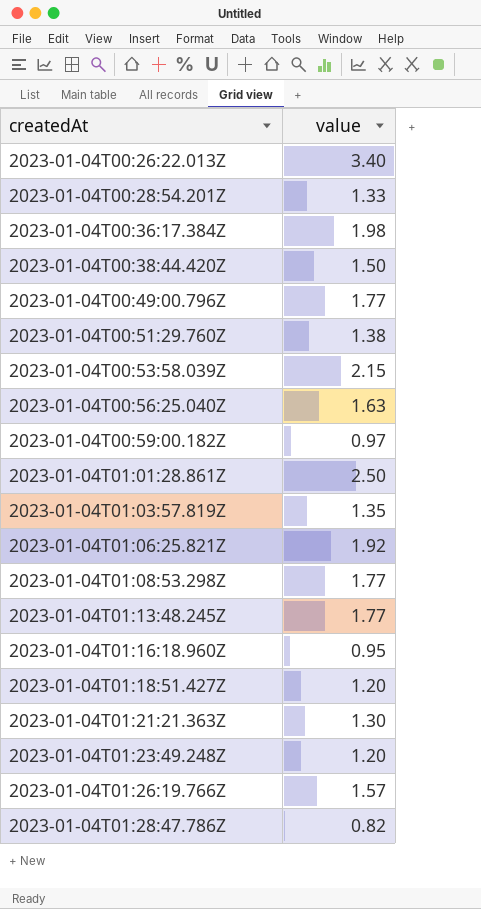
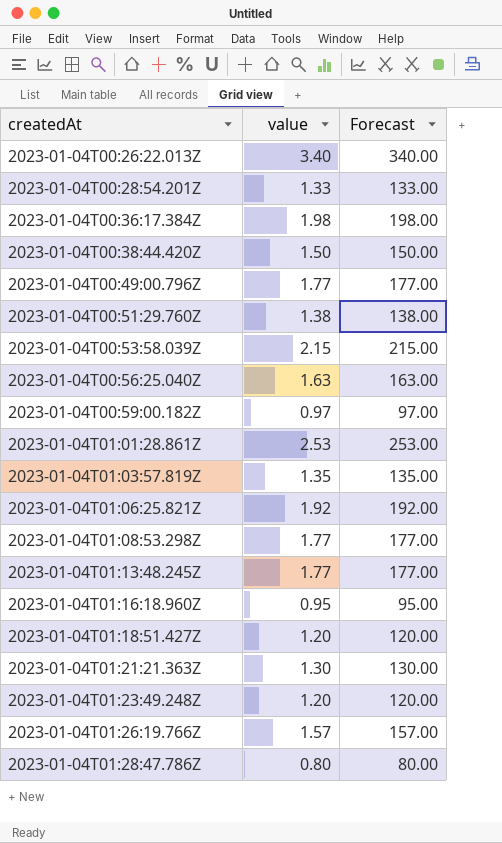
column Forecast | formula: none -> [value] * 100
2023-01-04T01:01:28.861Z | value: 2.50 -> 2.53
2023-01-04T01:28:47.786Z | value: 0.82 -> 0.80

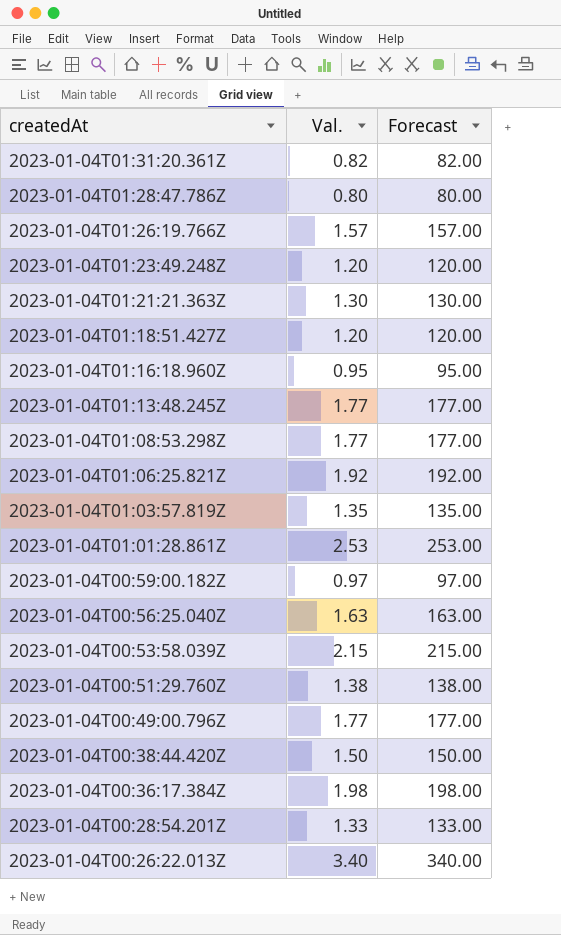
row order: createdAt ascending -> createdAt descending
column name: value -> Val.
row 2023-01-04T01:31:20.361Z: none -> 0.82 | 82.00

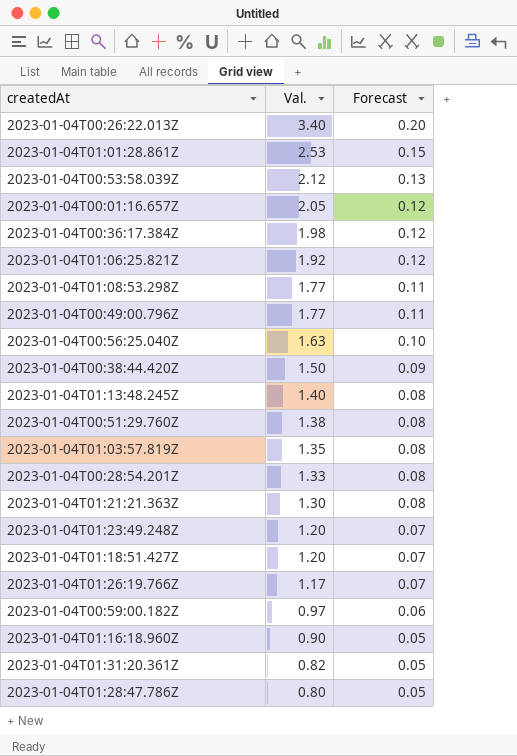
row order: createdAt descending -> Val. descending
column Forecast | formula: [Val.] * 100 -> [Val.] * 0.06
2023-01-04T00:53:58.039Z | Val.: 2.15 -> 2.12
row 2023-01-04T00:01:16.657Z: none -> 2.05 | 0.12
2023-01-04T01:13:48.245Z | Val.: 1.77 -> 1.40
2023-01-04T01:26:19.766Z | Val.: 1.57 -> 1.17
2023-01-04T01:16:18.960Z | Val.: 0.95 -> 0.90

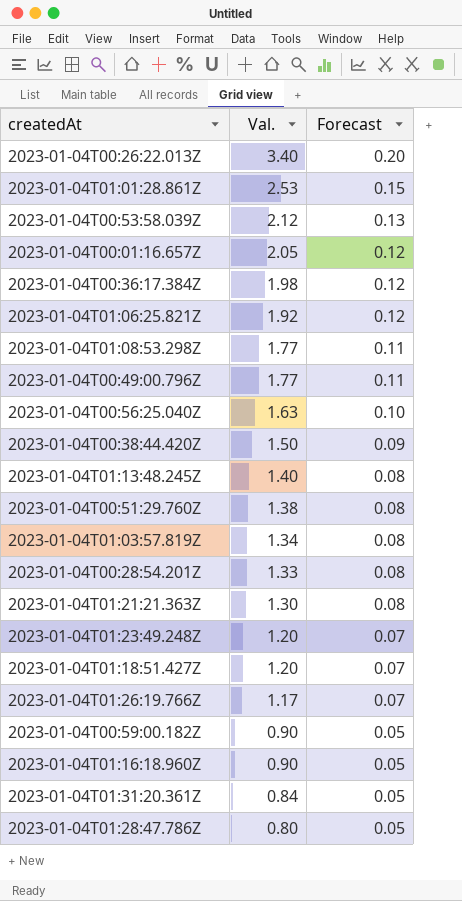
2023-01-04T01:03:57.819Z | Val.: 1.35 -> 1.34
2023-01-04T00:59:00.182Z | Val.: 0.97 -> 0.90
2023-01-04T00:59:00.182Z | Forecast: 0.06 -> 0.05
2023-01-04T01:31:20.361Z | Val.: 0.82 -> 0.84

